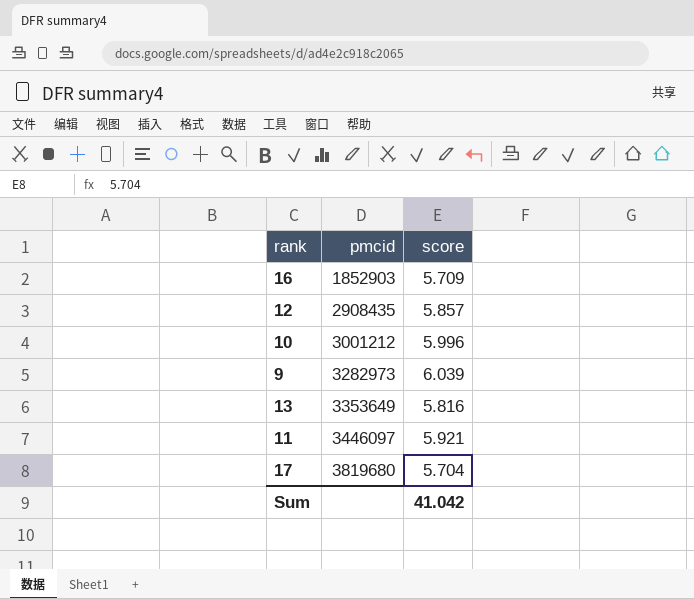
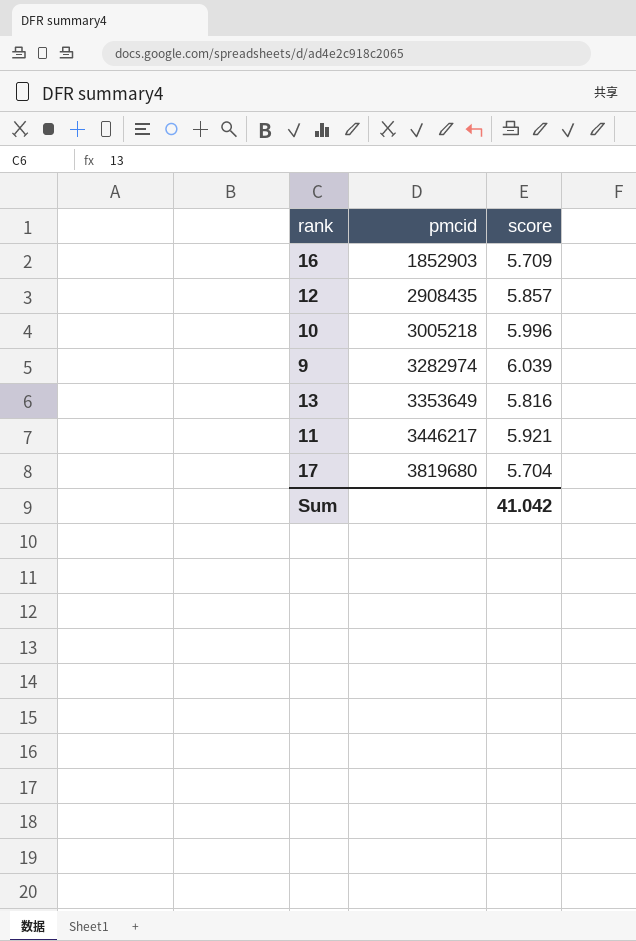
10 | pmcid: 3001212 -> 3005218
9 | pmcid: 3282973 -> 3282974
11 | pmcid: 3446097 -> 3446217

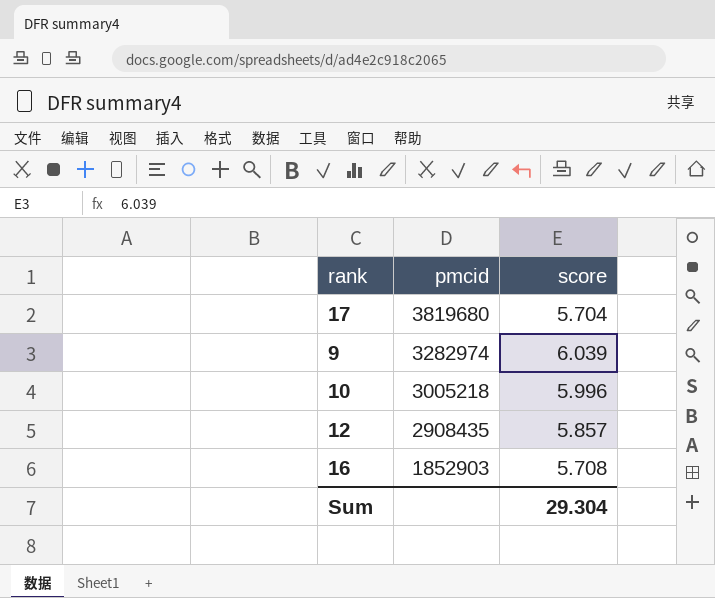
row order: pmcid ascending -> pmcid descending
row 13: 3353649 | 5.816 -> none
row 11: 3446217 | 5.921 -> none
16 | score: 5.709 -> 5.708
Sum | score: 41.042 -> 29.304

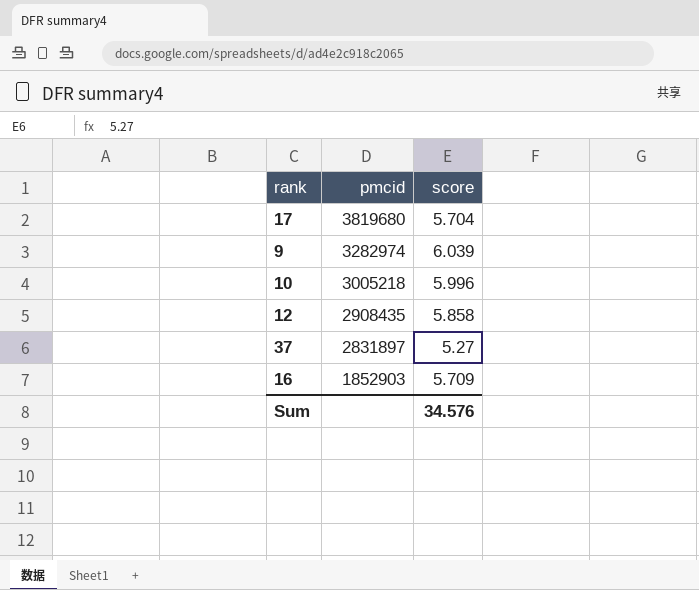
12 | score: 5.857 -> 5.858
row 37: none -> 2831897 | 5.27
16 | score: 5.708 -> 5.709
Sum | score: 29.304 -> 34.576

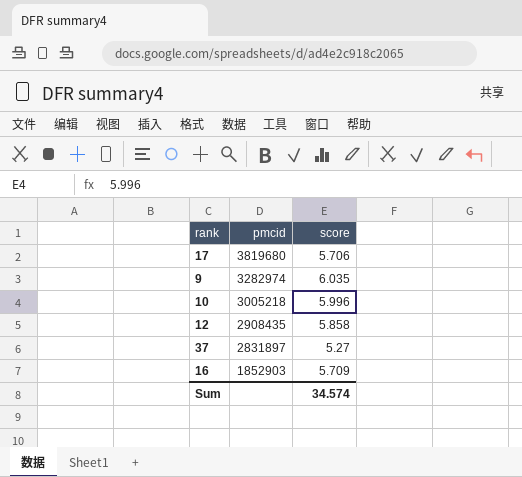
17 | score: 5.704 -> 5.706
9 | score: 6.039 -> 6.035
Sum | score: 34.576 -> 34.574

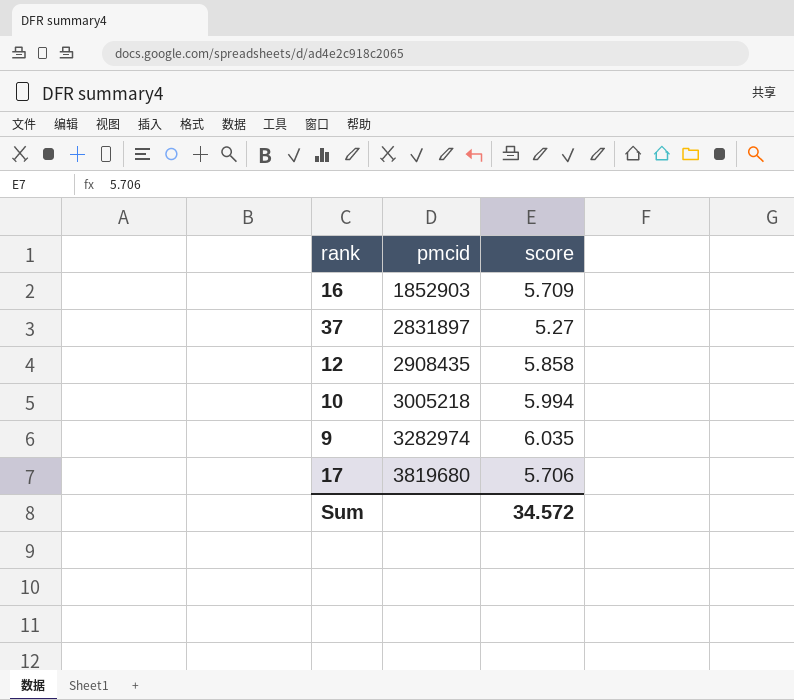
row order: pmcid descending -> pmcid ascending
10 | score: 5.996 -> 5.994
Sum | score: 34.574 -> 34.572

